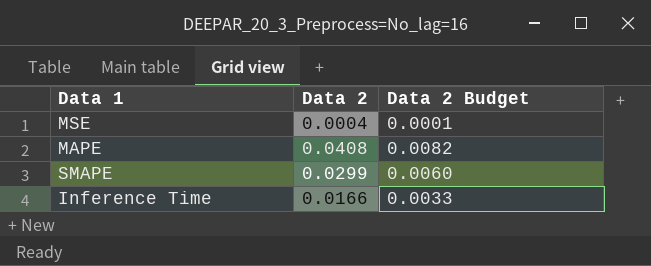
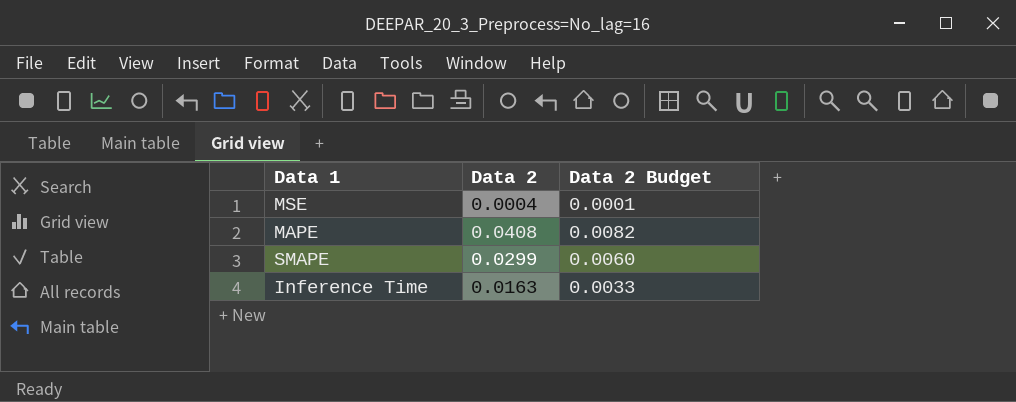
Inference Time | Data 2: 0.0166 -> 0.0163

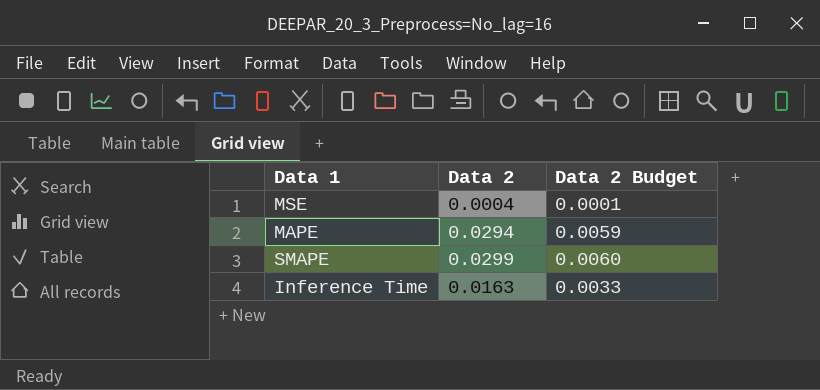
MAPE | Data 2: 0.0408 -> 0.0294
MAPE | Data 2 Budget: 0.0082 -> 0.0059

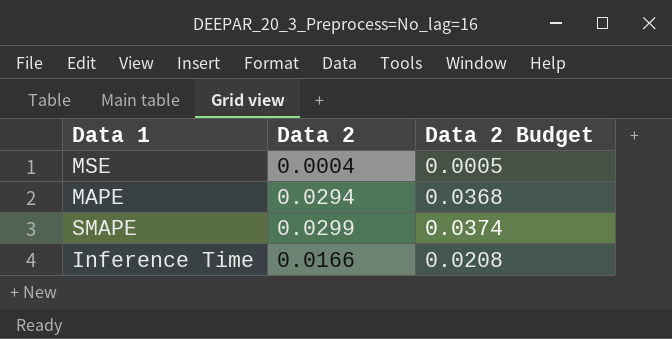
column Data 2 Budget | formula: [Data 2] * 0.2 -> [Data 2] * 1.25
Inference Time | Data 2: 0.0163 -> 0.0166

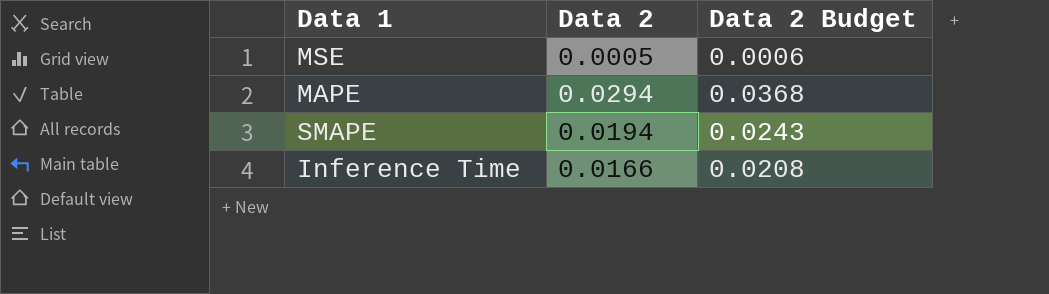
MSE | Data 2: 0.0004 -> 0.0005
MSE | Data 2 Budget: 0.0005 -> 0.0006
SMAPE | Data 2: 0.0299 -> 0.0194
SMAPE | Data 2 Budget: 0.0374 -> 0.0243

